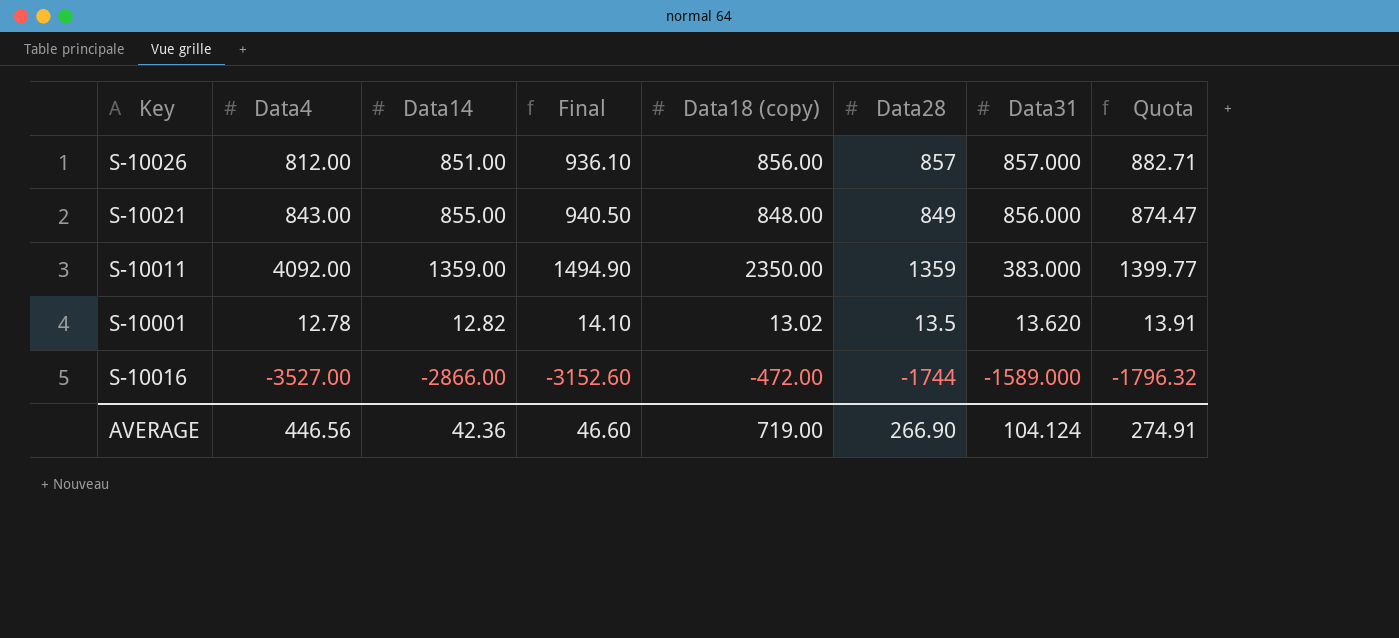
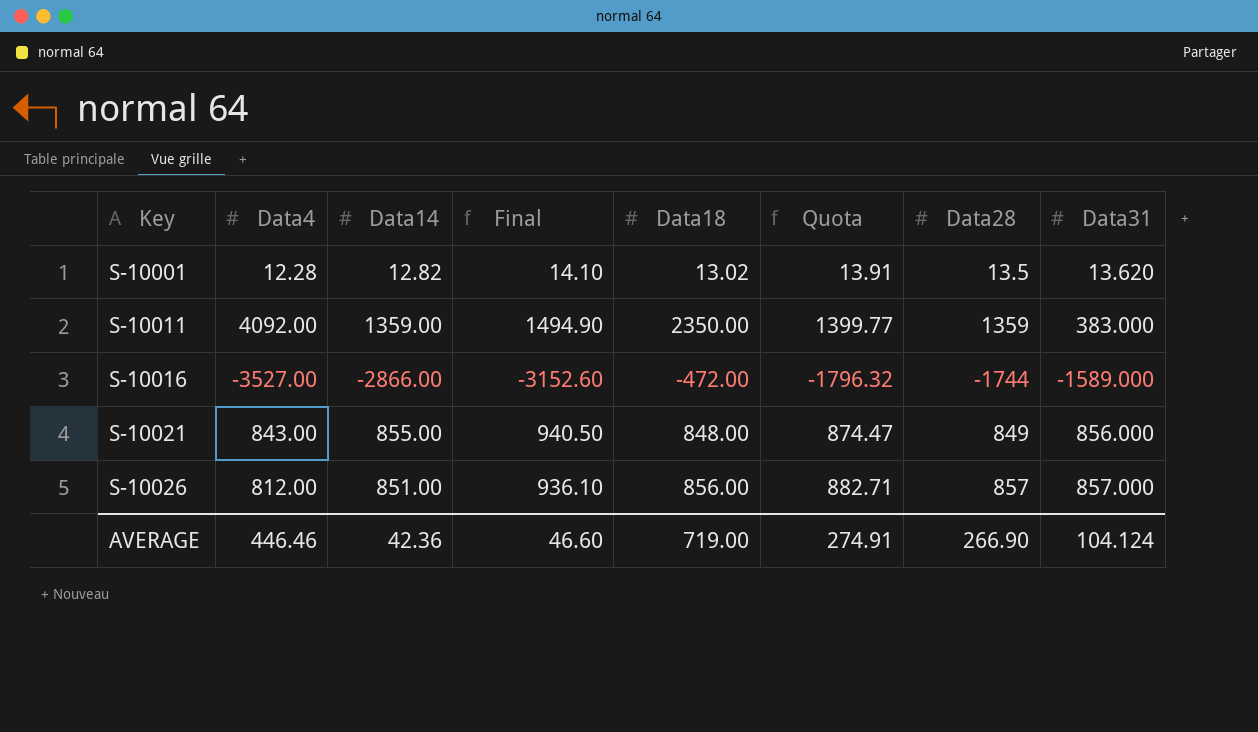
row order: Data31 descending -> Key ascending
column name: Data18 (copy) -> Data18
column Quota | position: 8 -> 6
S-10001 | Data4: 12.78 -> 12.28
AVERAGE | Data4: 446.56 -> 446.46

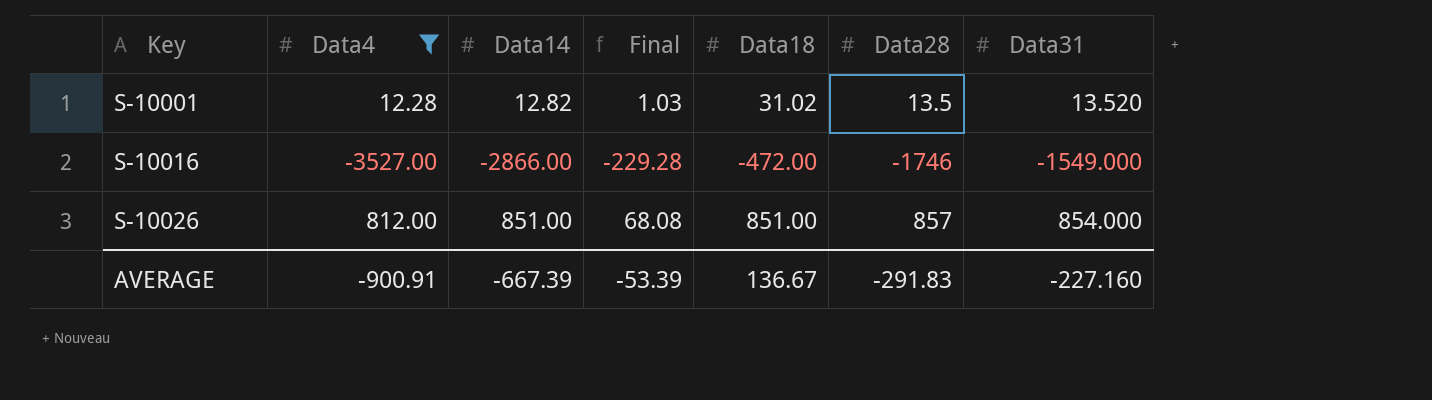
filter: none -> Data4 <= 812.00
column Quota | formula: [Data28] * 1.03 -> none
column Final | formula: [Data14] * 1.1 -> [Data14] * 0.08
S-10001 | Data18: 13.02 -> 31.02
S-10001 | Data31: 13.620 -> 13.520
S-10016 | Data28: -1744 -> -1746
S-10016 | Data31: -1589.000 -> -1549.000
S-10026 | Data18: 856.00 -> 851.00
S-10026 | Data31: 857.000 -> 854.000
AVERAGE | Data4: 446.46 -> -900.91
AVERAGE | Data14: 42.36 -> -667.39
AVERAGE | Final: 46.60 -> -53.39
AVERAGE | Data18: 719.00 -> 136.67
AVERAGE | Data28: 266.90 -> -291.83
AVERAGE | Data31: 104.124 -> -227.160

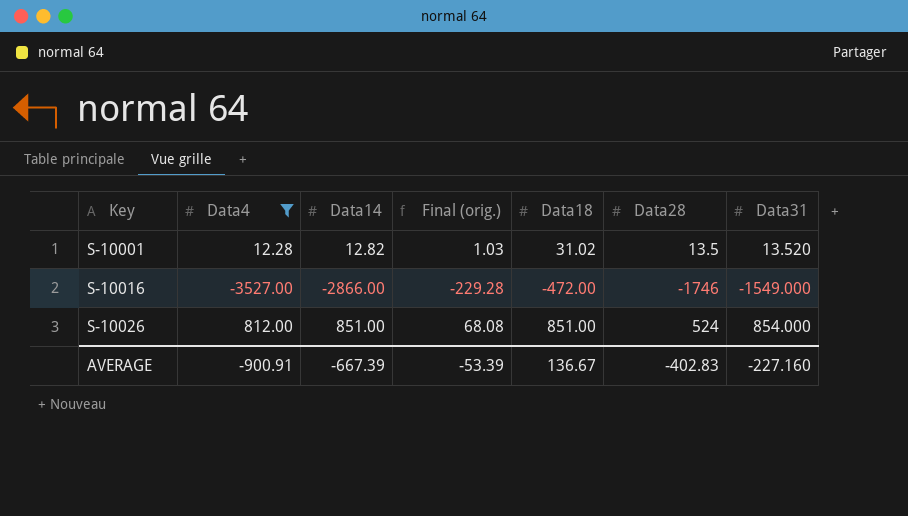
column name: Final -> Final (orig.)
S-10026 | Data28: 857 -> 524
AVERAGE | Data28: -291.83 -> -402.83

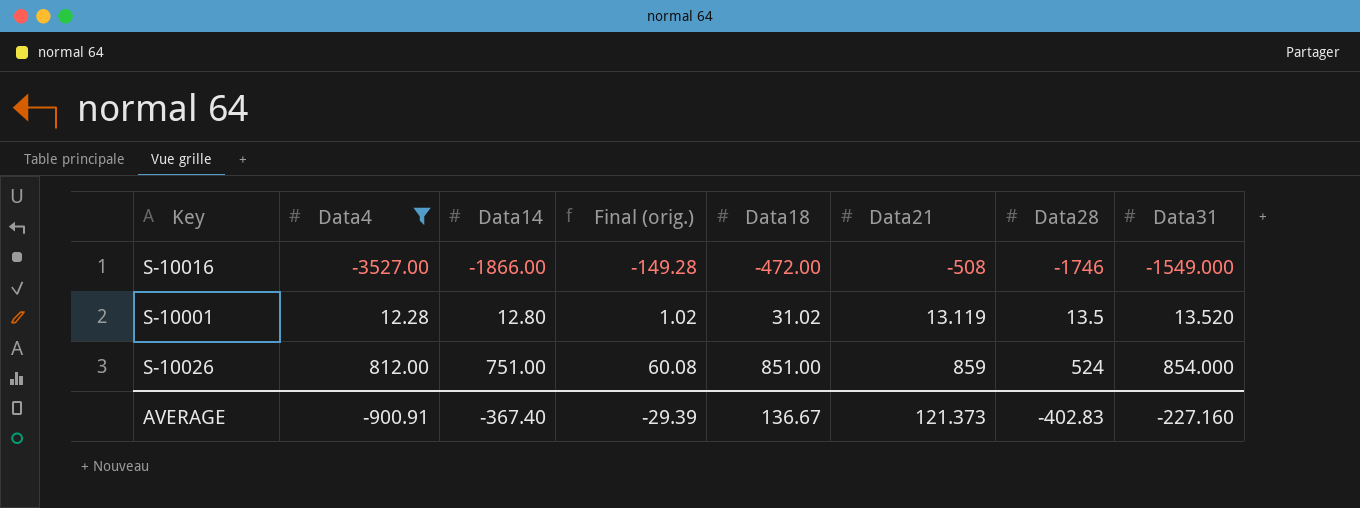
row order: Key ascending -> Data4 ascending
column Data21 | position: none -> 6
S-10016 | Data14: -2866.00 -> -1866.00
S-10016 | Final (orig.): -229.28 -> -149.28
S-10001 | Data14: 12.82 -> 12.80
S-10001 | Final (orig.): 1.03 -> 1.02
S-10026 | Data14: 851.00 -> 751.00
S-10026 | Final (orig.): 68.08 -> 60.08
AVERAGE | Data14: -667.39 -> -367.40
AVERAGE | Final (orig.): -53.39 -> -29.39

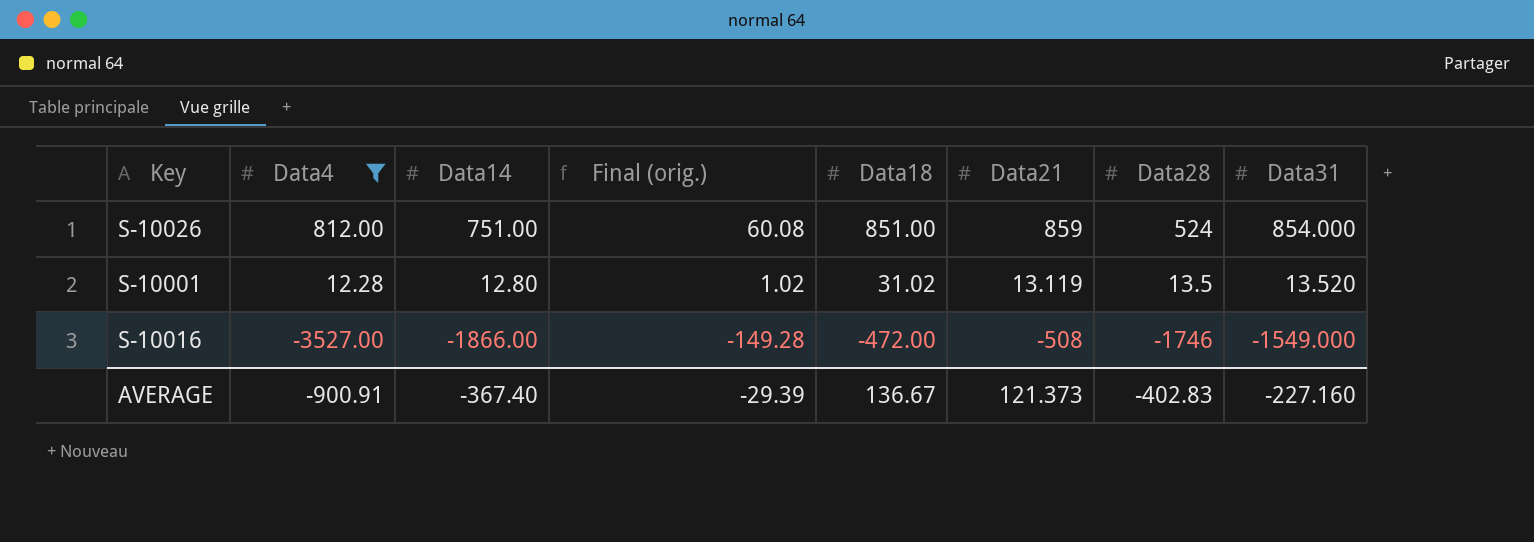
row order: Data4 ascending -> Data4 descending

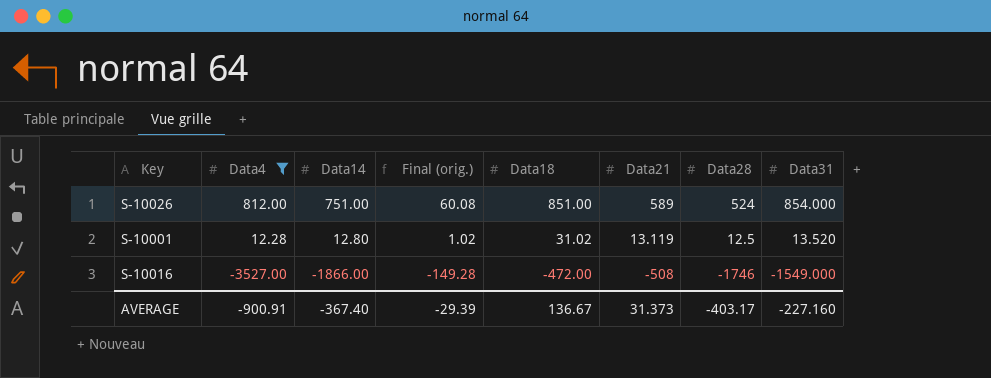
S-10026 | Data21: 859 -> 589
S-10001 | Data28: 13.5 -> 12.5
AVERAGE | Data21: 121.373 -> 31.373
AVERAGE | Data28: -402.83 -> -403.17

